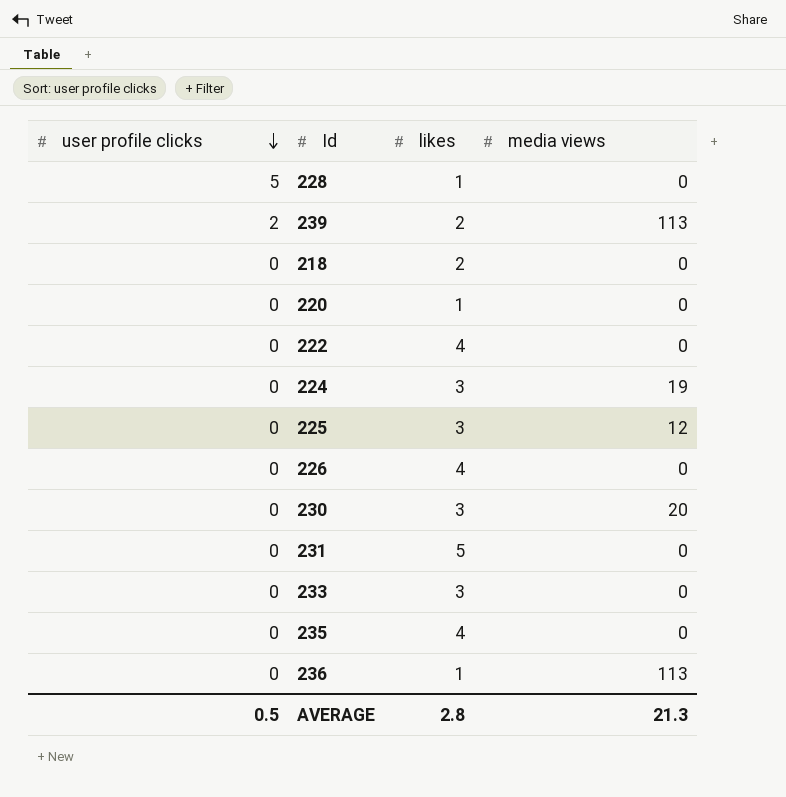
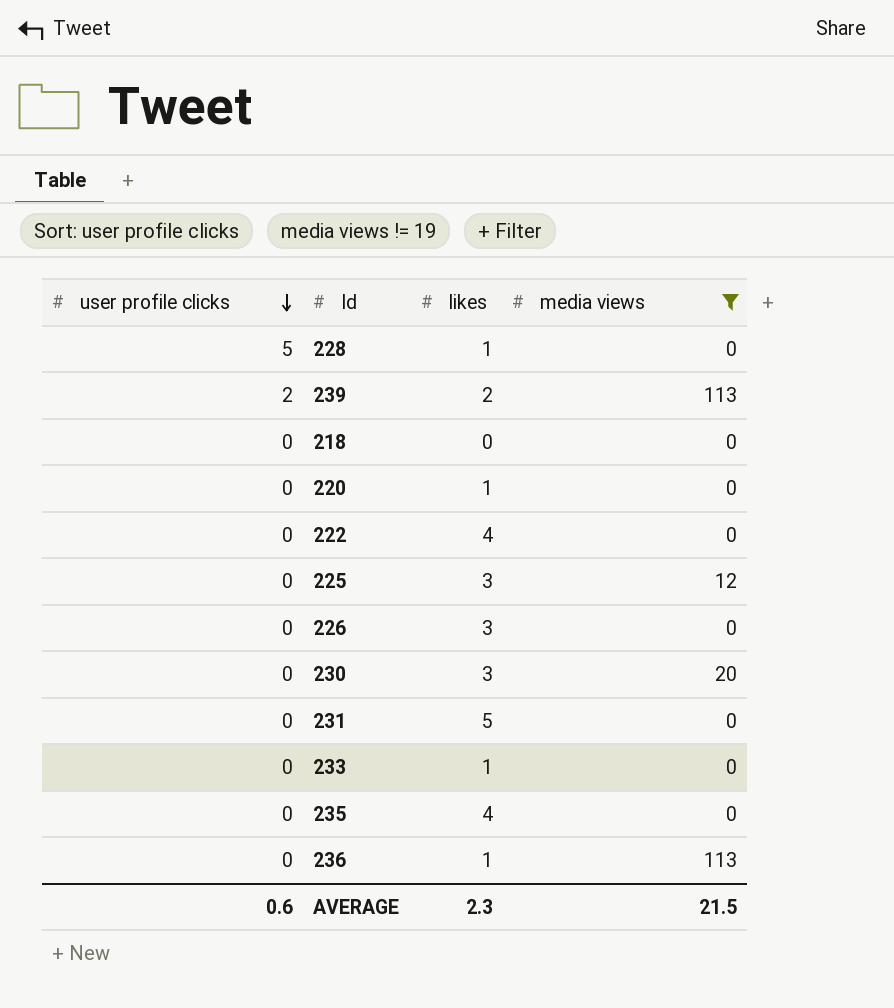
filter: none -> media views != 19
218 | likes: 2 -> 0
226 | likes: 4 -> 3
233 | likes: 3 -> 1
AVERAGE | user profile clicks: 0.5 -> 0.6
AVERAGE | likes: 2.8 -> 2.3
AVERAGE | media views: 21.3 -> 21.5

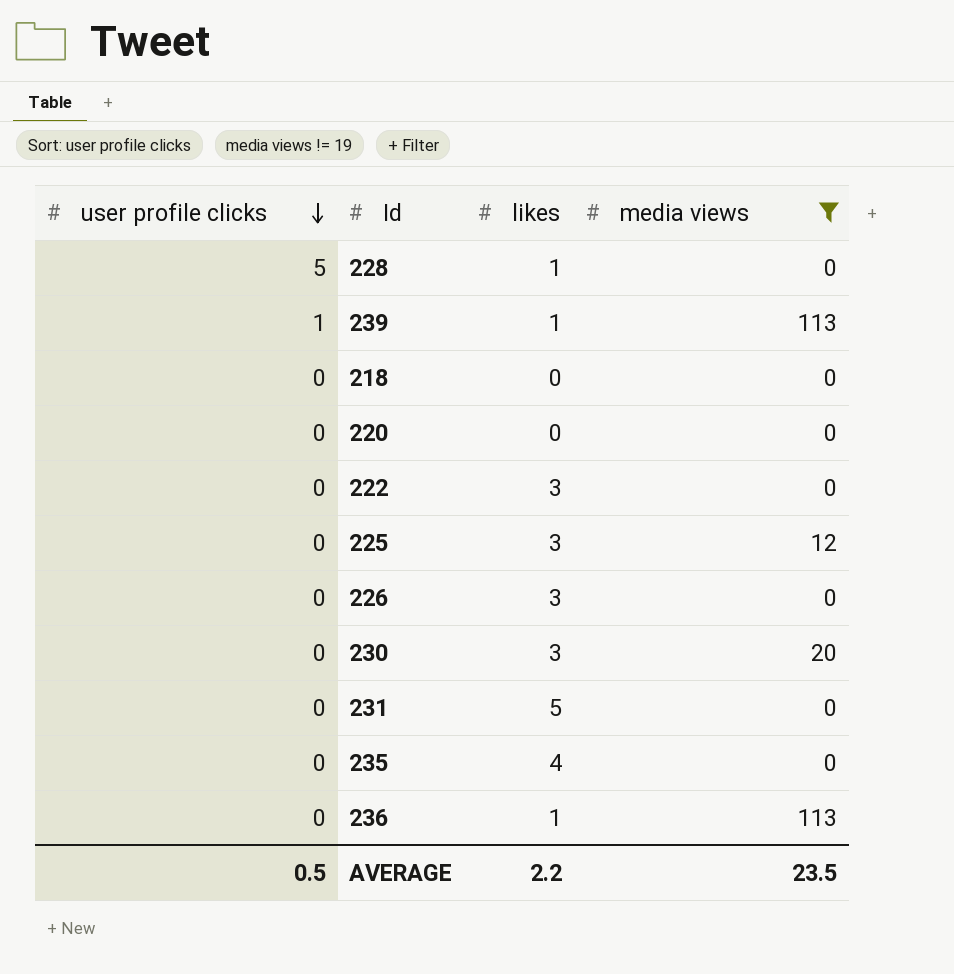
row 233: 0 | 1 | 0 -> none
239 | user profile clicks: 2 -> 1
239 | likes: 2 -> 1
220 | likes: 1 -> 0
222 | likes: 4 -> 3
AVERAGE | user profile clicks: 0.6 -> 0.5
AVERAGE | likes: 2.3 -> 2.2
AVERAGE | media views: 21.5 -> 23.5

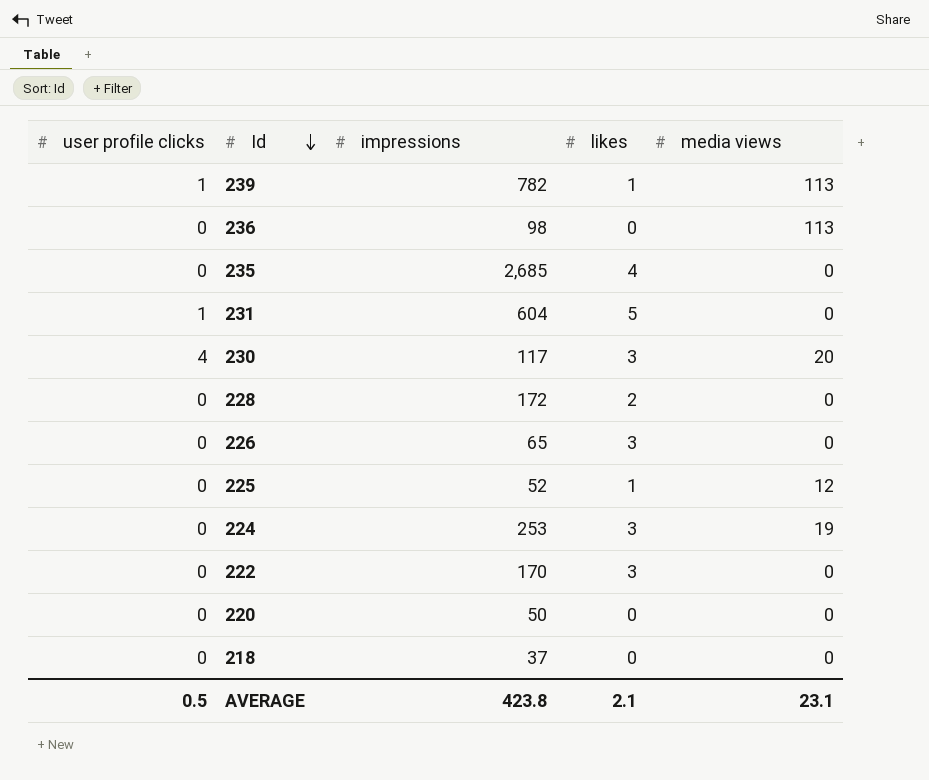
filter: media views != 19 -> none
row order: user profile clicks descending -> Id descending
column impressions | position: none -> 3
236 | likes: 1 -> 0
231 | user profile clicks: 0 -> 1
230 | user profile clicks: 0 -> 4
228 | user profile clicks: 5 -> 0
228 | likes: 1 -> 2
225 | likes: 3 -> 1
AVERAGE | likes: 2.2 -> 2.1
AVERAGE | media views: 23.5 -> 23.1

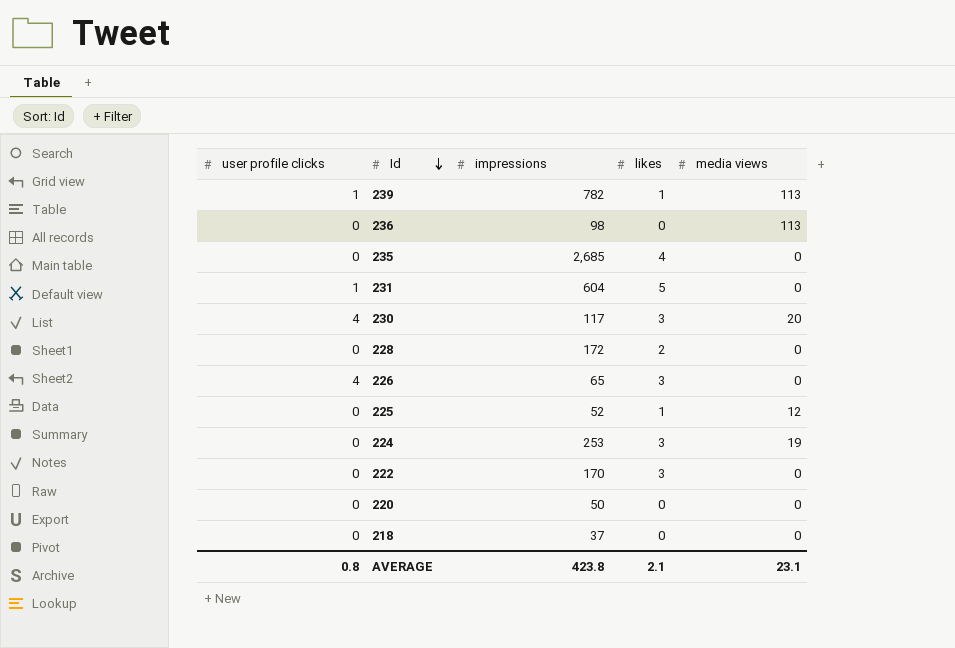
226 | user profile clicks: 0 -> 4
AVERAGE | user profile clicks: 0.5 -> 0.8

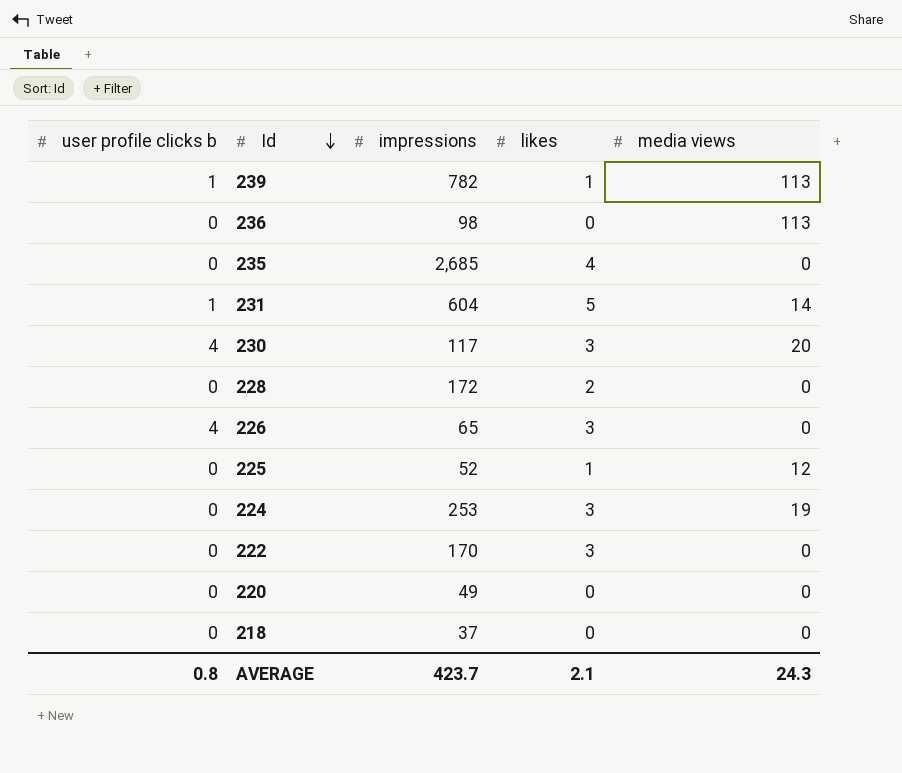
column name: user profile clicks -> user profile clicks b
231 | media views: 0 -> 14
220 | impressions: 50 -> 49
AVERAGE | impressions: 423.8 -> 423.7
AVERAGE | media views: 23.1 -> 24.3

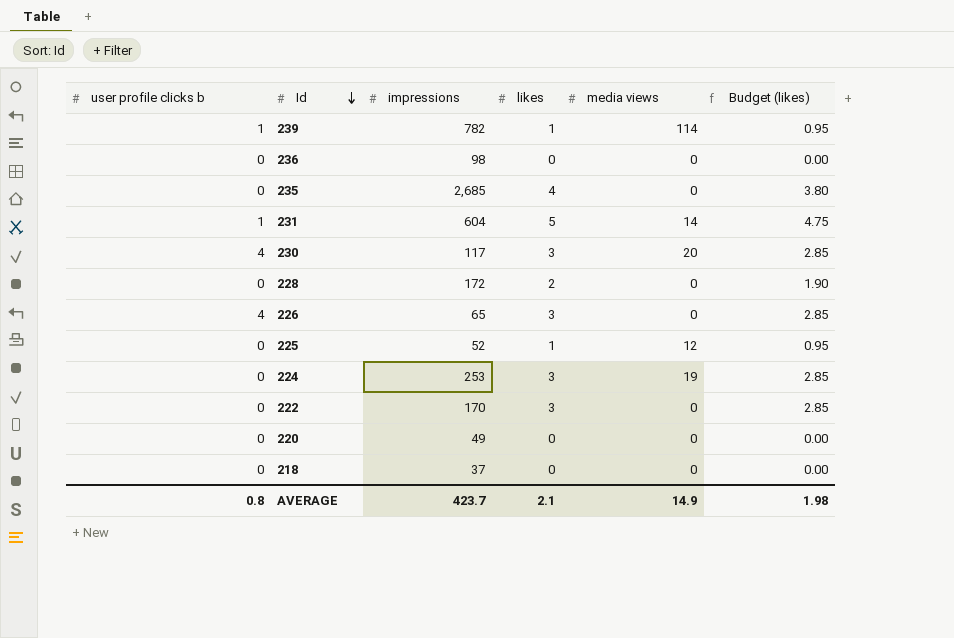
column Budget (likes) | formula: none -> [likes] * 0.95
239 | media views: 113 -> 114
236 | media views: 113 -> 0
AVERAGE | media views: 24.3 -> 14.9

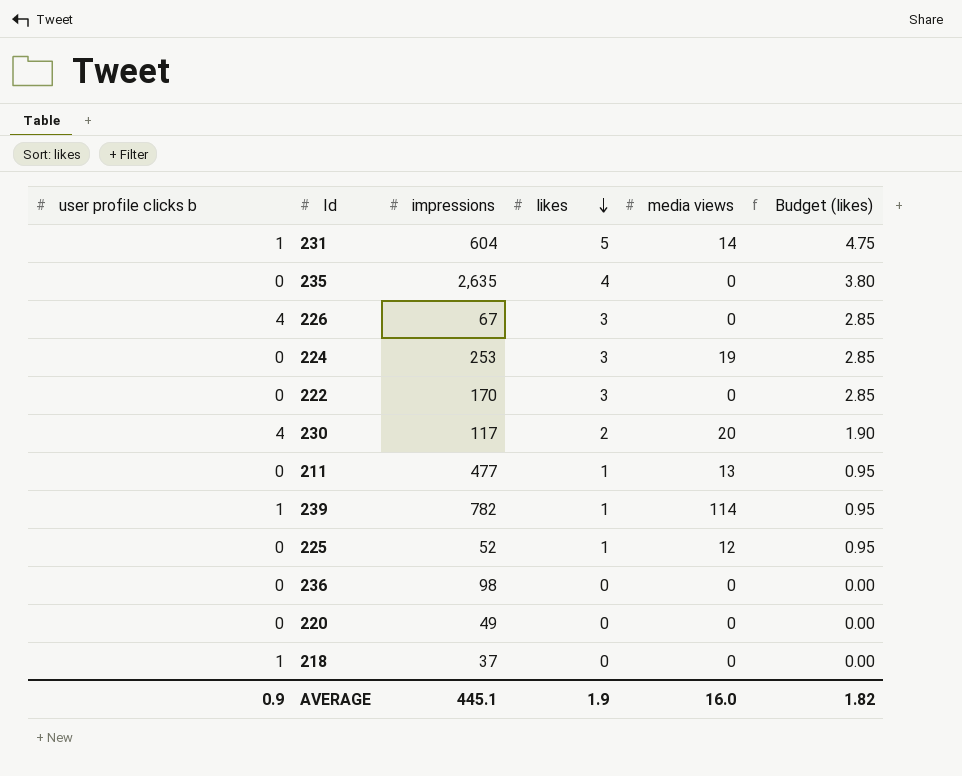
row order: Id descending -> likes descending
row 228: 0 | 172 | 2 | 0 | 1.90 -> none
235 | impressions: 2,685 -> 2,635
226 | impressions: 65 -> 67
230 | likes: 3 -> 2
230 | Budget (likes): 2.85 -> 1.90
row 211: none -> 0 | 477 | 1 | 13 | 0.95
218 | user profile clicks b: 0 -> 1
AVERAGE | user profile clicks b: 0.8 -> 0.9
AVERAGE | impressions: 423.7 -> 445.1
AVERAGE | likes: 2.1 -> 1.9
AVERAGE | media views: 14.9 -> 16.0
AVERAGE | Budget (likes): 1.98 -> 1.82

